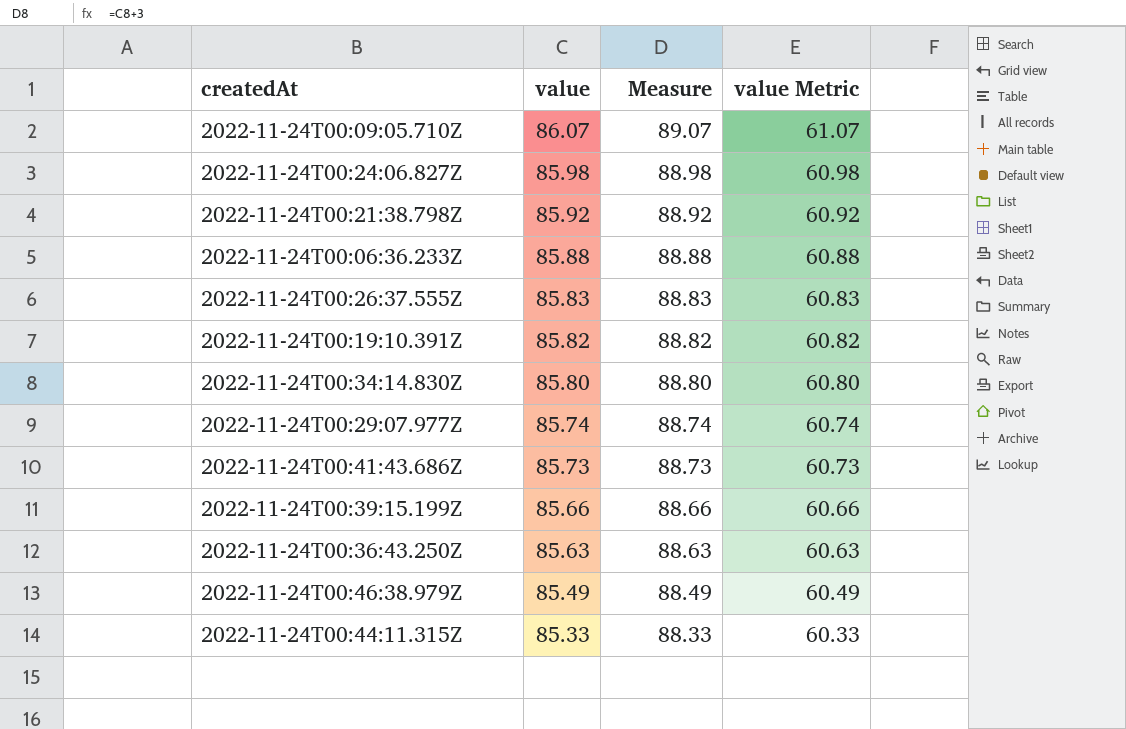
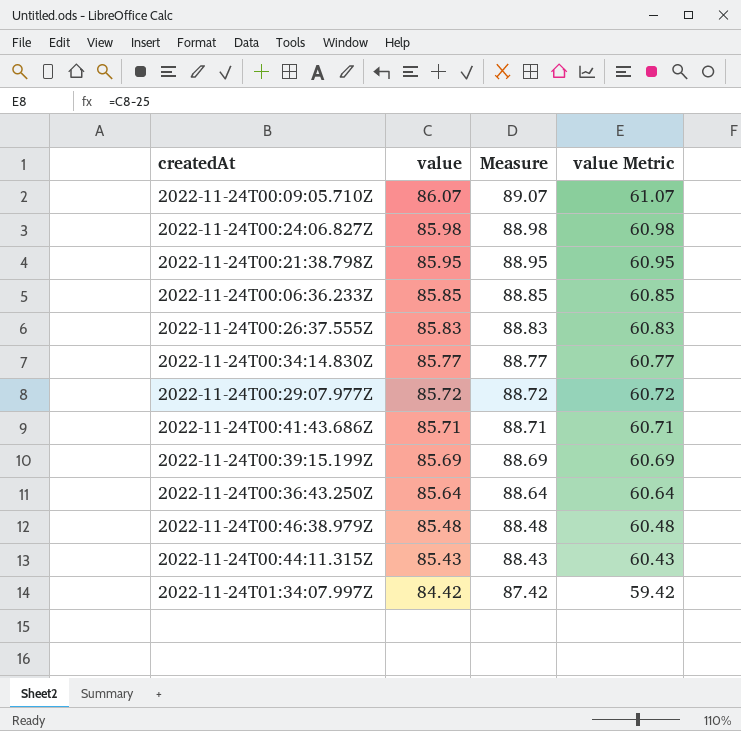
row 2022-11-24T00:19:10.391Z: 85.82 | 88.82 | 60.82 -> none
2022-11-24T00:21:38.798Z | value: 85.92 -> 85.95
2022-11-24T00:21:38.798Z | Measure: 88.92 -> 88.95
2022-11-24T00:21:38.798Z | value Metric: 60.92 -> 60.95
2022-11-24T00:06:36.233Z | value: 85.88 -> 85.85
2022-11-24T00:06:36.233Z | Measure: 88.88 -> 88.85
2022-11-24T00:06:36.233Z | value Metric: 60.88 -> 60.85
2022-11-24T00:34:14.830Z | value: 85.80 -> 85.77
2022-11-24T00:34:14.830Z | Measure: 88.80 -> 88.77
2022-11-24T00:34:14.830Z | value Metric: 60.80 -> 60.77
2022-11-24T00:29:07.977Z | value: 85.74 -> 85.72
2022-11-24T00:29:07.977Z | Measure: 88.74 -> 88.72
2022-11-24T00:29:07.977Z | value Metric: 60.74 -> 60.72
2022-11-24T00:41:43.686Z | value: 85.73 -> 85.71
2022-11-24T00:41:43.686Z | Measure: 88.73 -> 88.71
2022-11-24T00:41:43.686Z | value Metric: 60.73 -> 60.71
2022-11-24T00:39:15.199Z | value: 85.66 -> 85.69
2022-11-24T00:39:15.199Z | Measure: 88.66 -> 88.69
2022-11-24T00:39:15.199Z | value Metric: 60.66 -> 60.69
2022-11-24T00:36:43.250Z | value: 85.63 -> 85.64
2022-11-24T00:36:43.250Z | Measure: 88.63 -> 88.64
2022-11-24T00:36:43.250Z | value Metric: 60.63 -> 60.64
2022-11-24T00:46:38.979Z | value: 85.49 -> 85.48
2022-11-24T00:46:38.979Z | Measure: 88.49 -> 88.48
2022-11-24T00:46:38.979Z | value Metric: 60.49 -> 60.48
2022-11-24T00:44:11.315Z | value: 85.33 -> 85.43
2022-11-24T00:44:11.315Z | Measure: 88.33 -> 88.43
2022-11-24T00:44:11.315Z | value Metric: 60.33 -> 60.43
row 2022-11-24T01:34:07.997Z: none -> 84.42 | 87.42 | 59.42

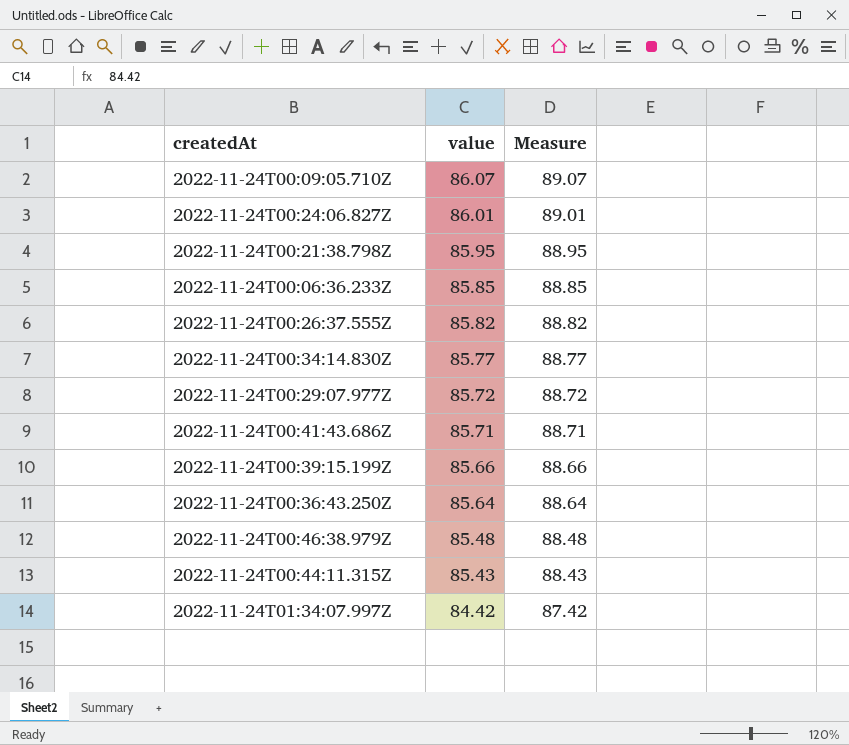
column value Metric | formula: [value] - 25 -> none
2022-11-24T00:24:06.827Z | value: 85.98 -> 86.01
2022-11-24T00:24:06.827Z | Measure: 88.98 -> 89.01
2022-11-24T00:26:37.555Z | value: 85.83 -> 85.82
2022-11-24T00:26:37.555Z | Measure: 88.83 -> 88.82
2022-11-24T00:39:15.199Z | value: 85.69 -> 85.66
2022-11-24T00:39:15.199Z | Measure: 88.69 -> 88.66

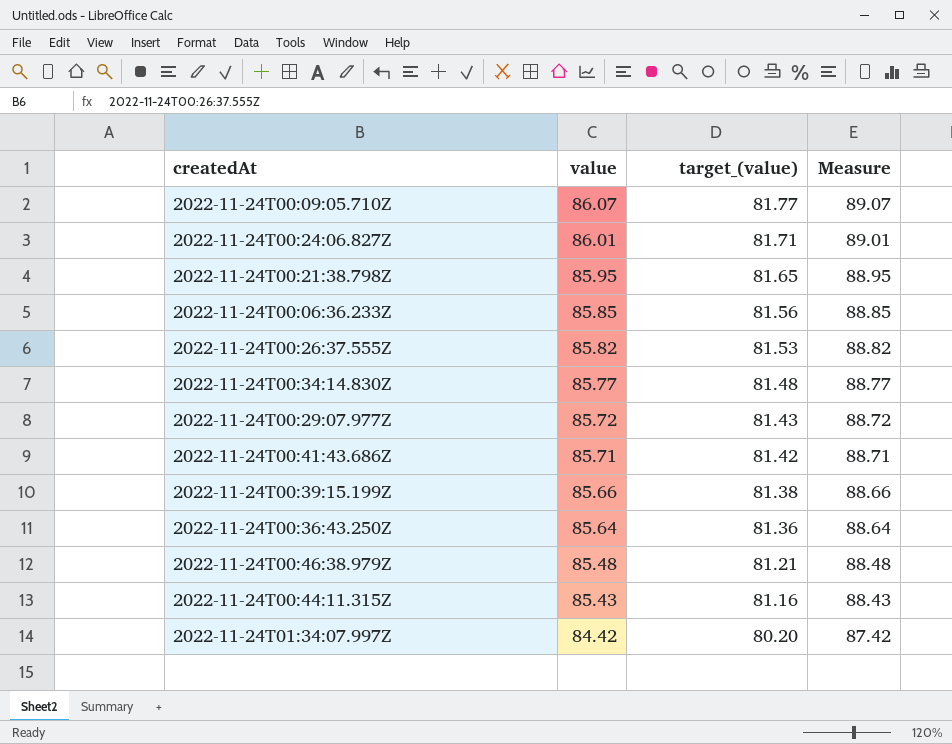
column target_(value) | formula: none -> [value] * 0.95

